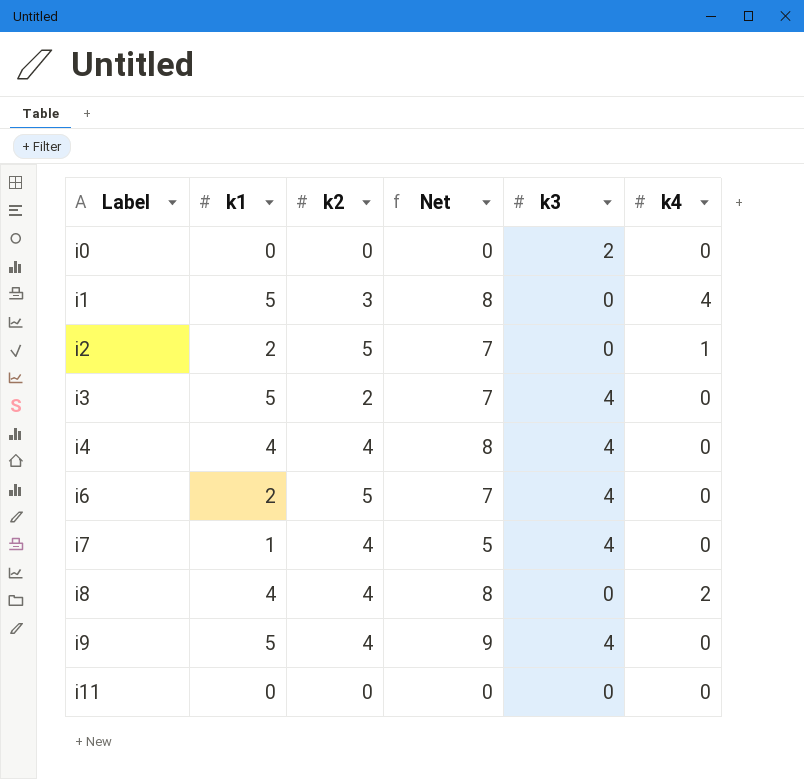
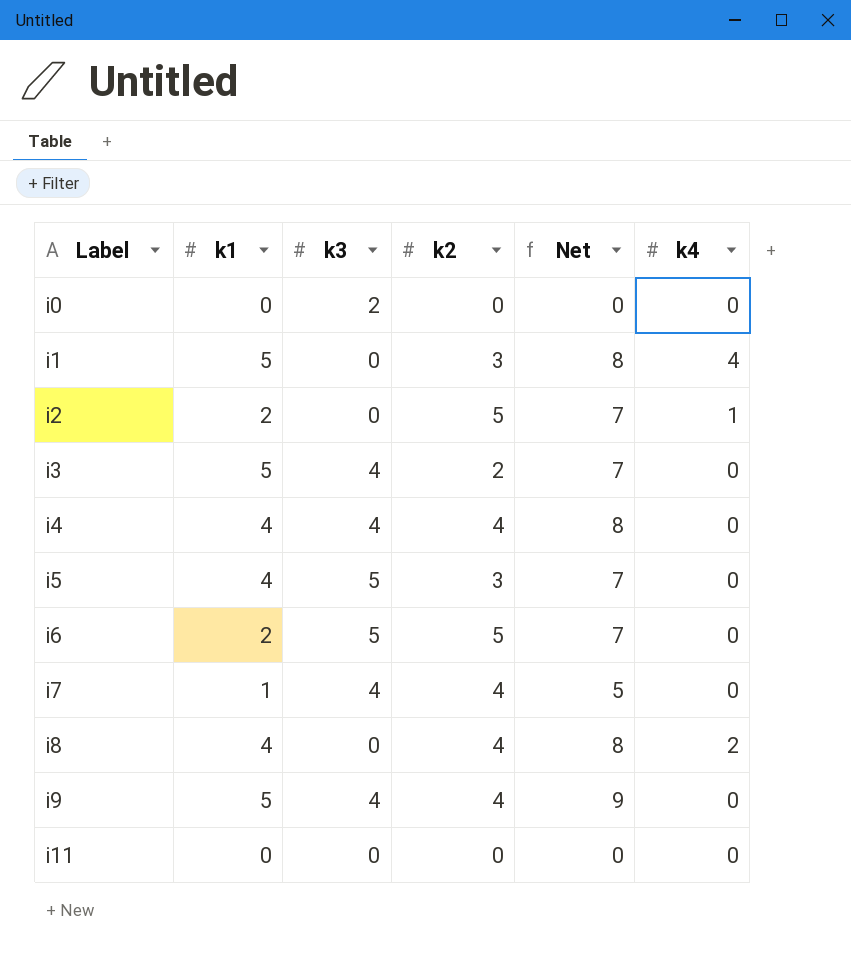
column k3 | position: 5 -> 3
row i5: none -> 4 | 5 | 3 | 7 | 0
i6 | k3: 4 -> 5

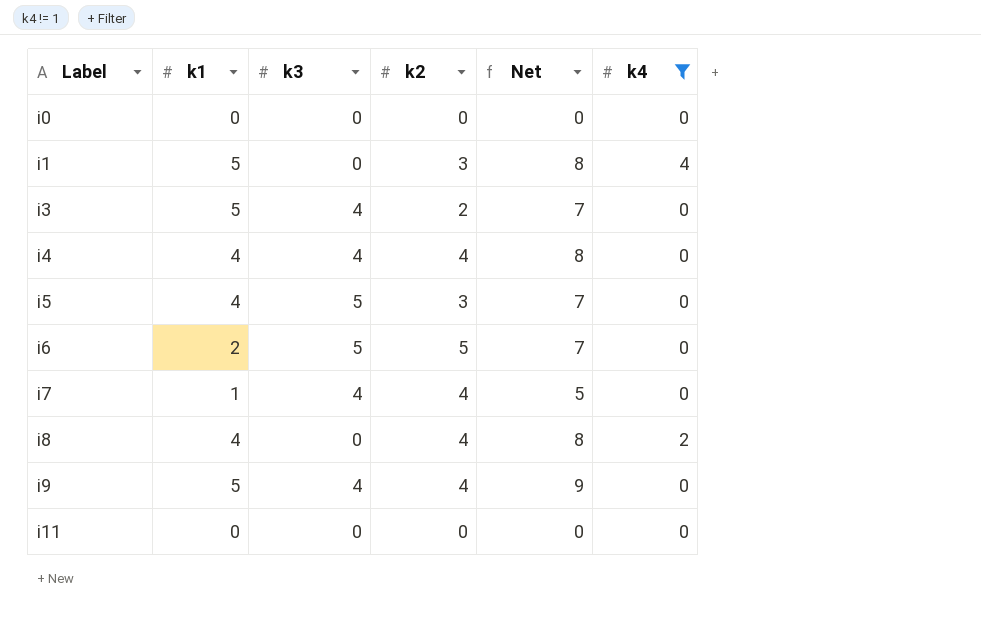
filter: none -> k4 != 1
i0 | k3: 2 -> 0

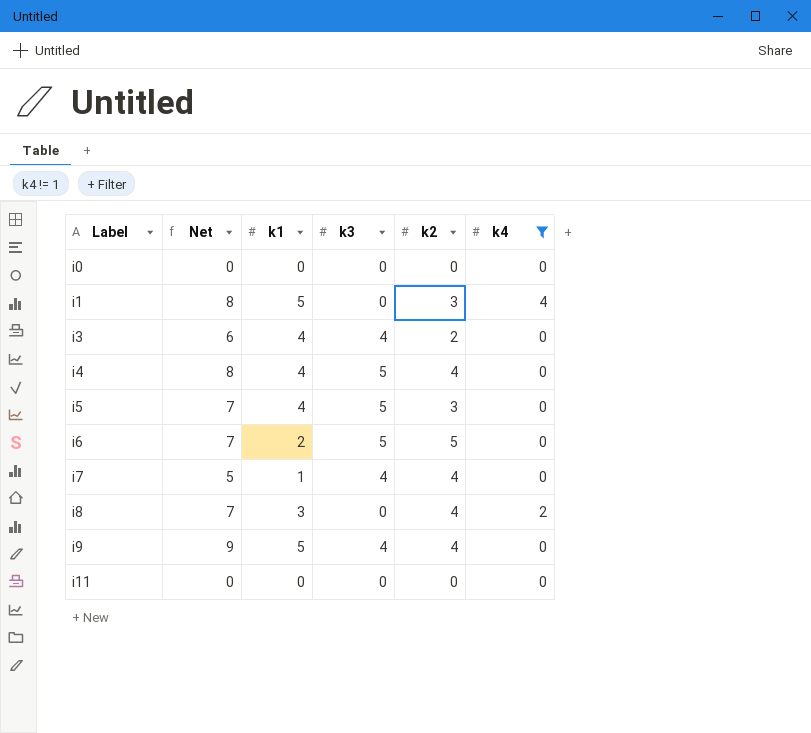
column Net | position: 5 -> 2
i3 | Net: 7 -> 6
i3 | k1: 5 -> 4
i4 | k3: 4 -> 5
i8 | Net: 8 -> 7
i8 | k1: 4 -> 3

